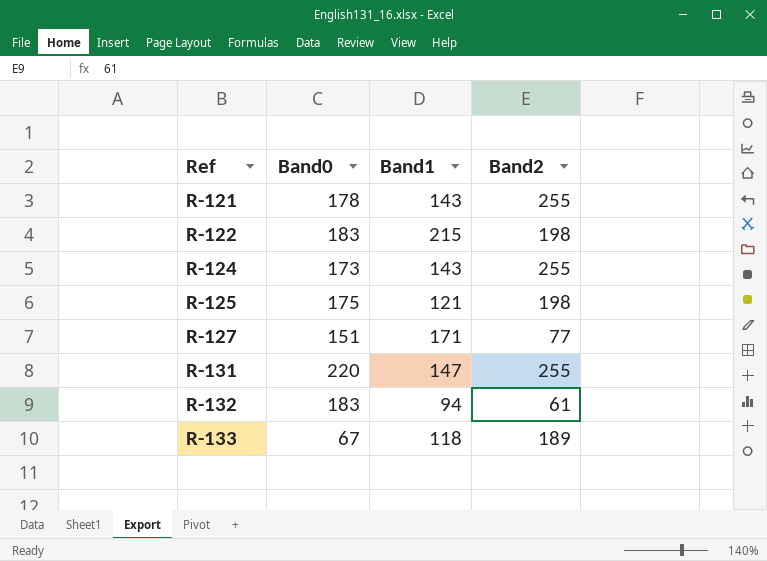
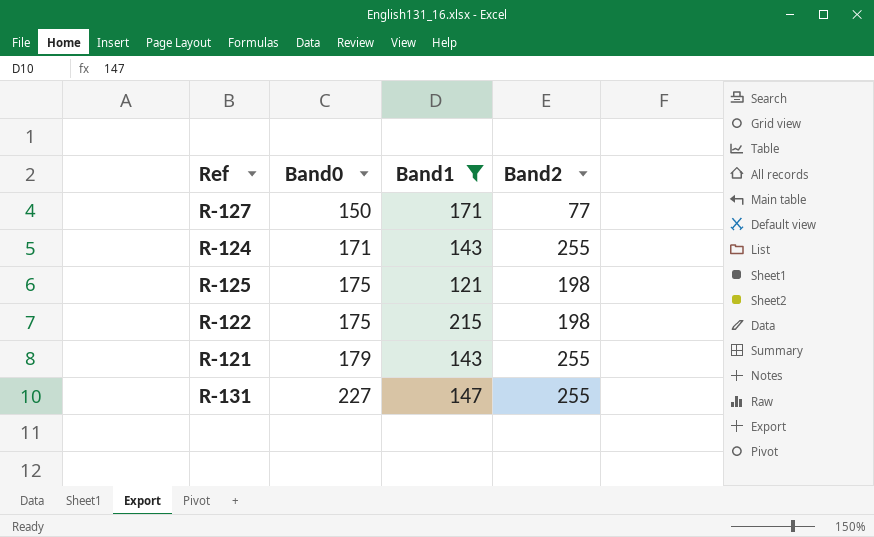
filter: none -> Band1 >= 121
row order: Ref ascending -> Band0 ascending
R-127 | Band0: 151 -> 150
R-124 | Band0: 173 -> 171
R-122 | Band0: 183 -> 175
R-121 | Band0: 178 -> 179
R-131 | Band0: 220 -> 227

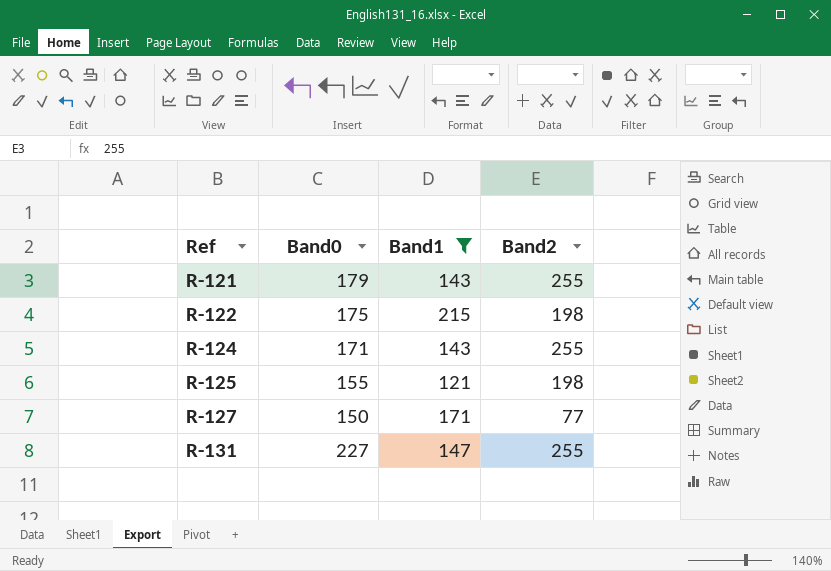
row order: Band0 ascending -> Ref ascending
R-125 | Band0: 175 -> 155

